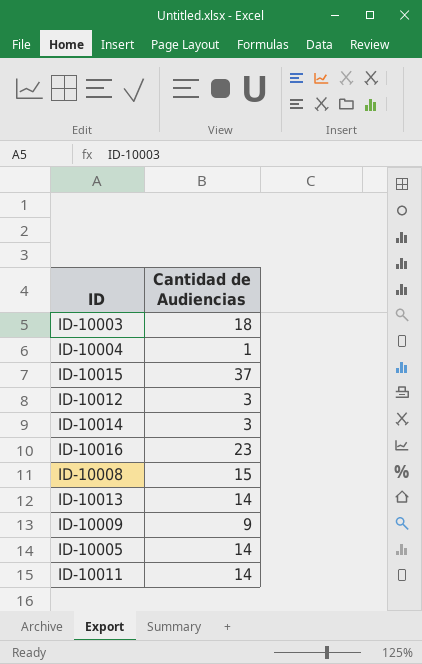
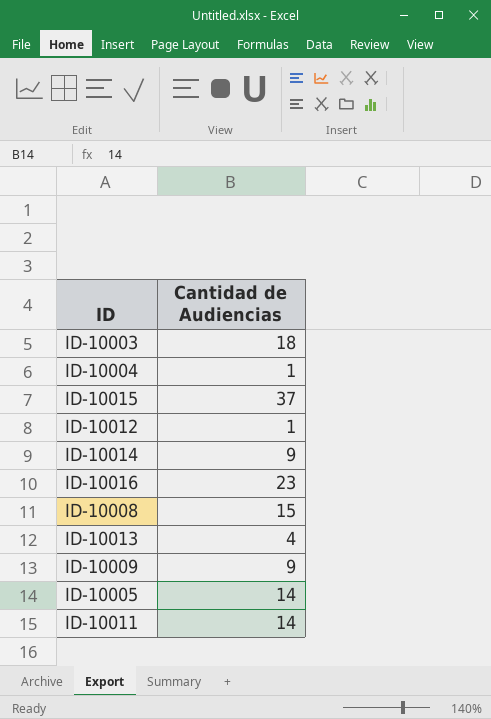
ID-10012 | Cantidad de Audiencias: 3 -> 1
ID-10014 | Cantidad de Audiencias: 3 -> 9
ID-10013 | Cantidad de Audiencias: 14 -> 4

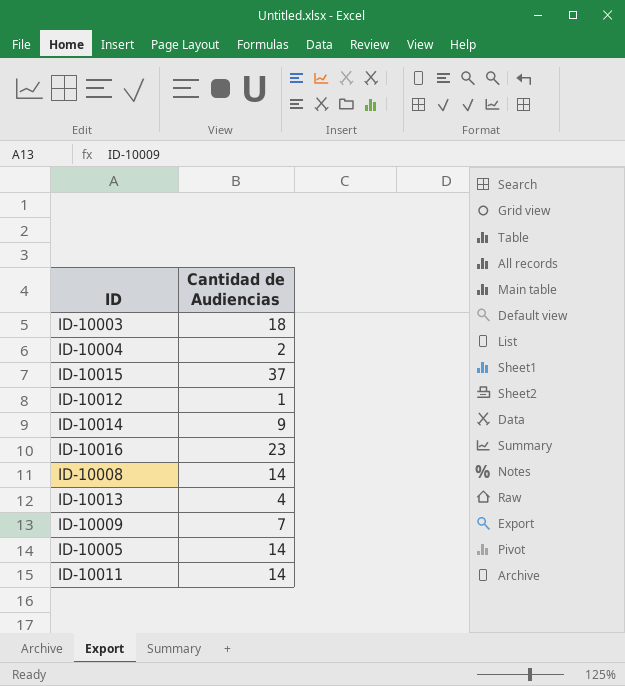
ID-10004 | Cantidad de Audiencias: 1 -> 2
ID-10008 | Cantidad de Audiencias: 15 -> 14
ID-10009 | Cantidad de Audiencias: 9 -> 7

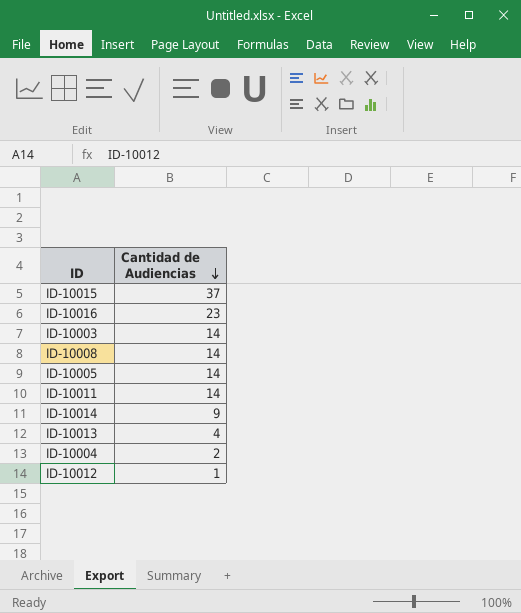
row order: none -> Cantidad de Audiencias descending
row ID-10009: 7 -> none
ID-10003 | Cantidad de Audiencias: 18 -> 14

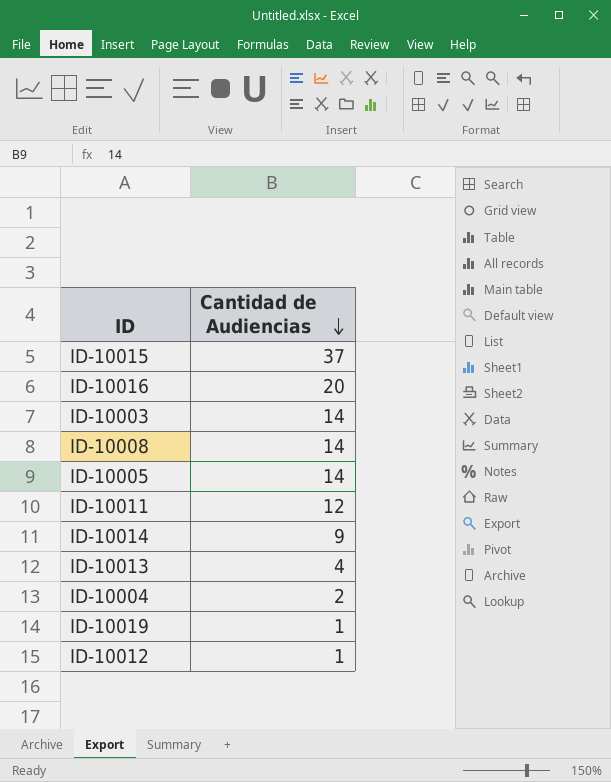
ID-10016 | Cantidad de Audiencias: 23 -> 20
ID-10011 | Cantidad de Audiencias: 14 -> 12
row ID-10019: none -> 1

